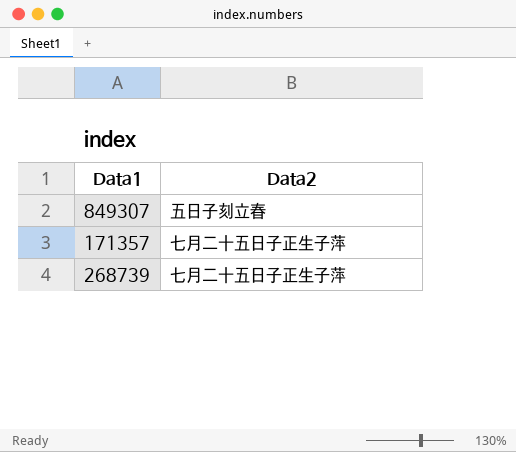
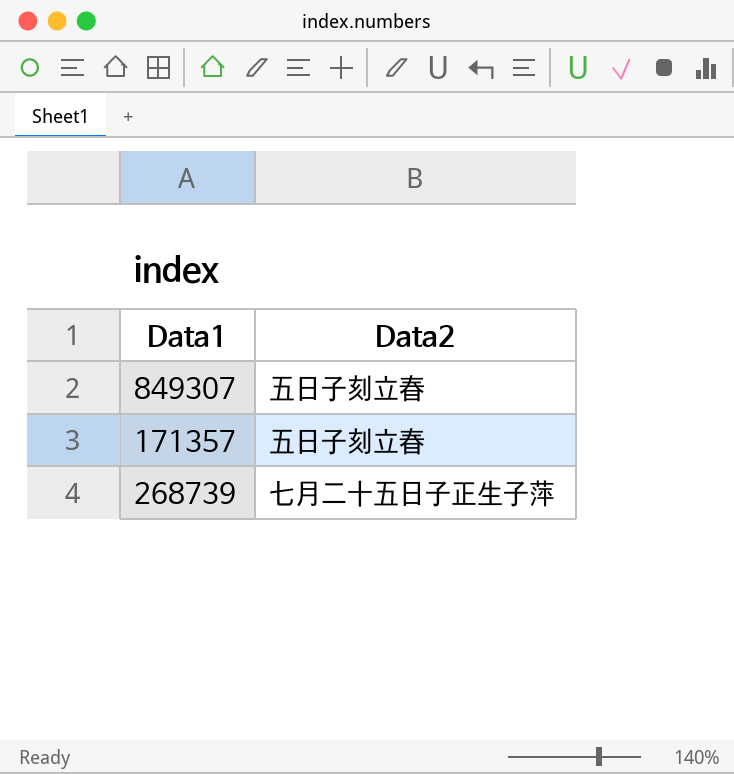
171357 | Data2: 七月二十五日子正生子萍 -> 五日子刻立春

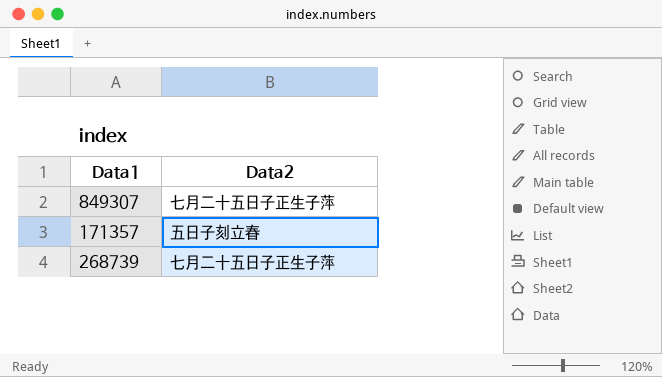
849307 | Data2: 五日子刻立春 -> 七月二十五日子正生子萍

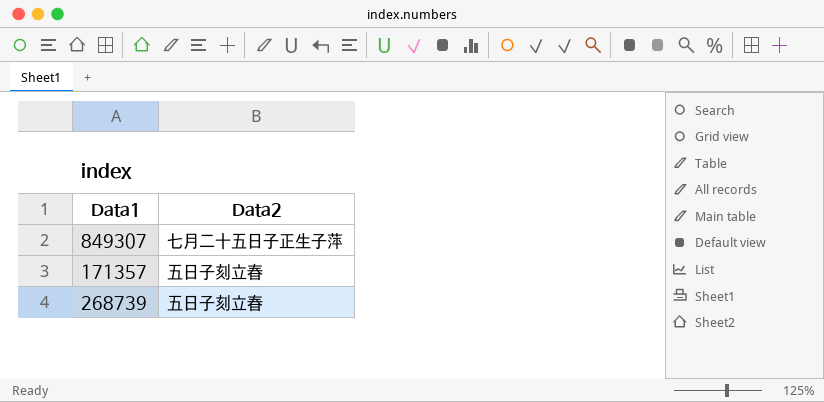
268739 | Data2: 七月二十五日子正生子萍 -> 五日子刻立春

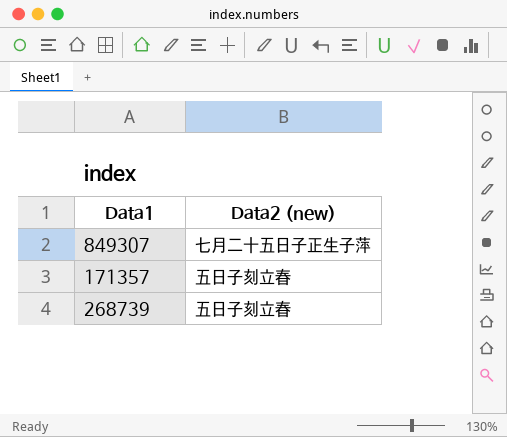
column name: Data2 -> Data2 (new)

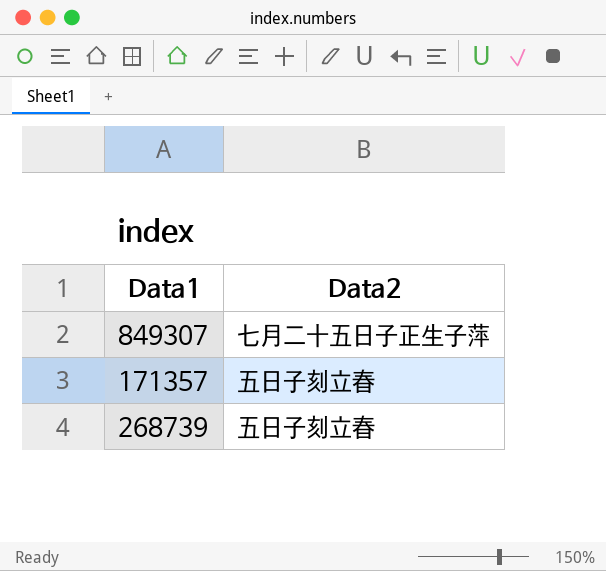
column name: Data2 (new) -> Data2

